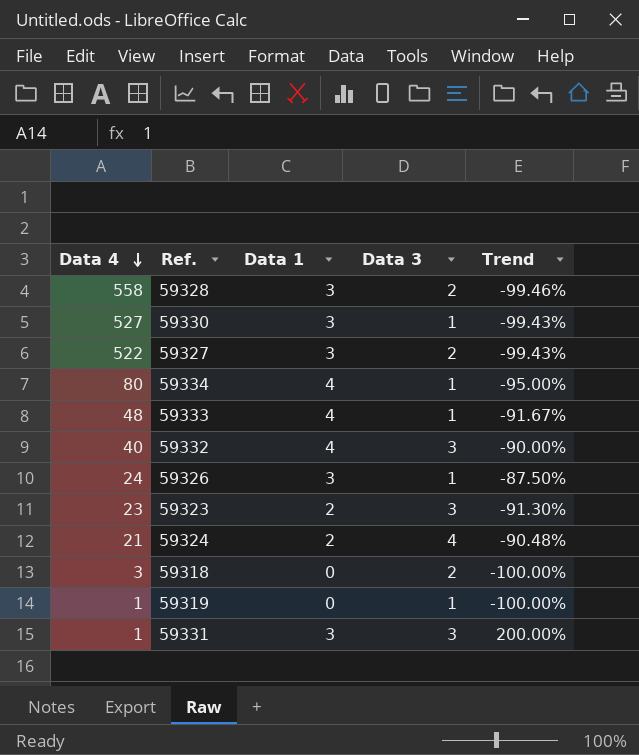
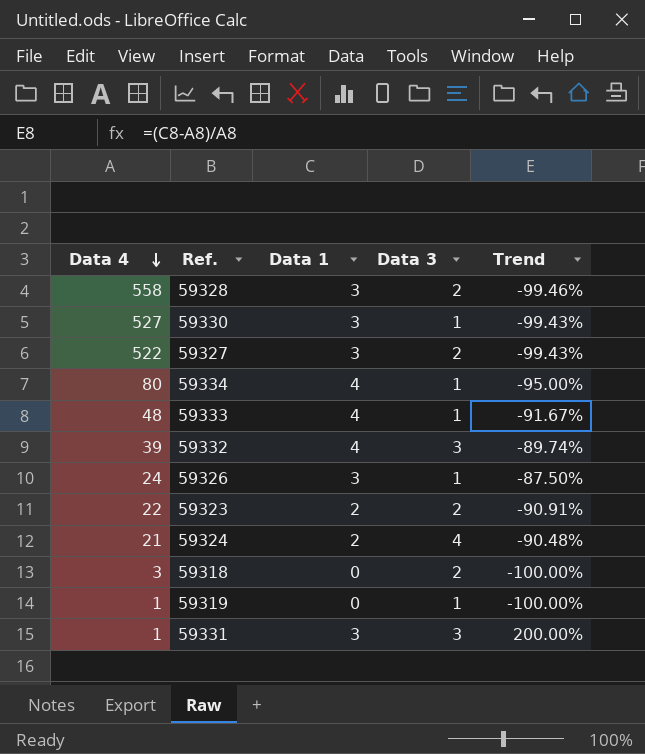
59332 | Data 4: 40 -> 39
59332 | Trend: -90.00% -> -89.74%
59323 | Data 4: 23 -> 22
59323 | Data 3: 3 -> 2
59323 | Trend: -91.30% -> -90.91%

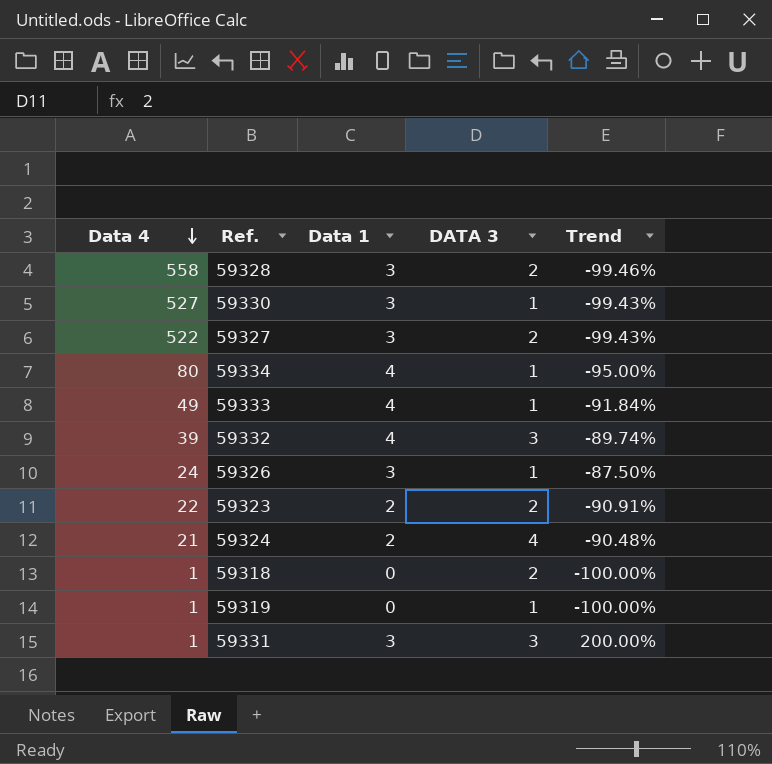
column name: Data 3 -> DATA 3
59333 | Data 4: 48 -> 49
59333 | Trend: -91.67% -> -91.84%
59318 | Data 4: 3 -> 1

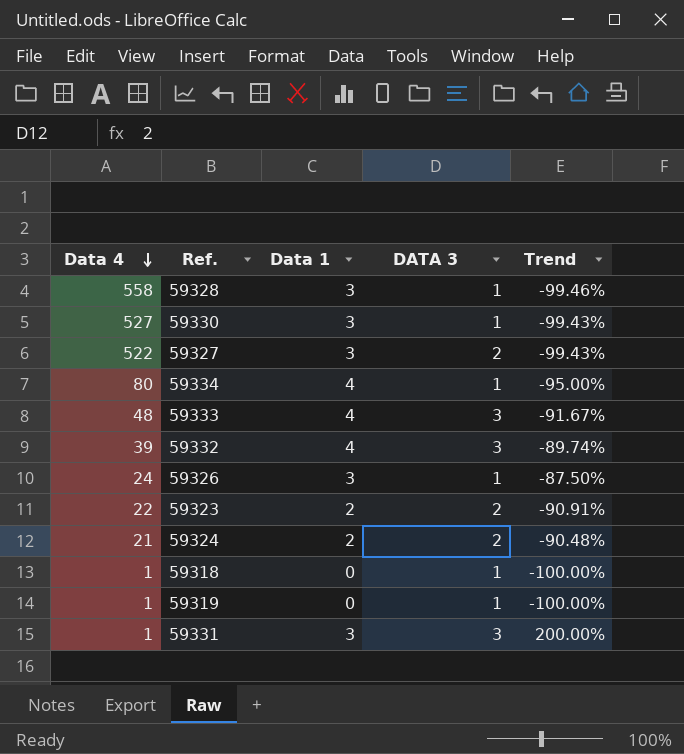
59328 | DATA 3: 2 -> 1
59333 | Data 4: 49 -> 48
59333 | DATA 3: 1 -> 3
59333 | Trend: -91.84% -> -91.67%
59324 | DATA 3: 4 -> 2
59318 | DATA 3: 2 -> 1

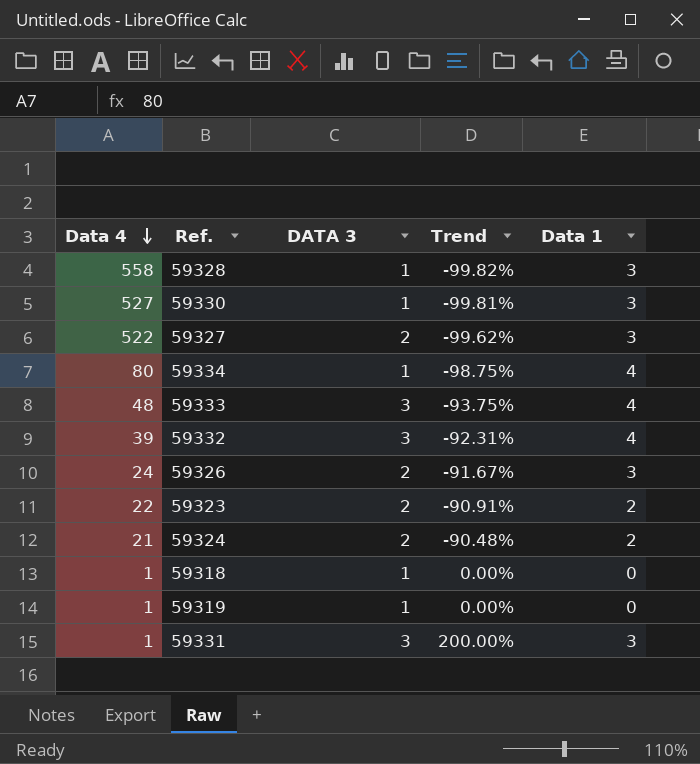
column Trend | formula: ([Data 1] - [Data 4]) / [Data 4] -> ([DATA 3] - [Data 4]) / [Data 4]
column Data 1 | position: 3 -> 5
59326 | DATA 3: 1 -> 2

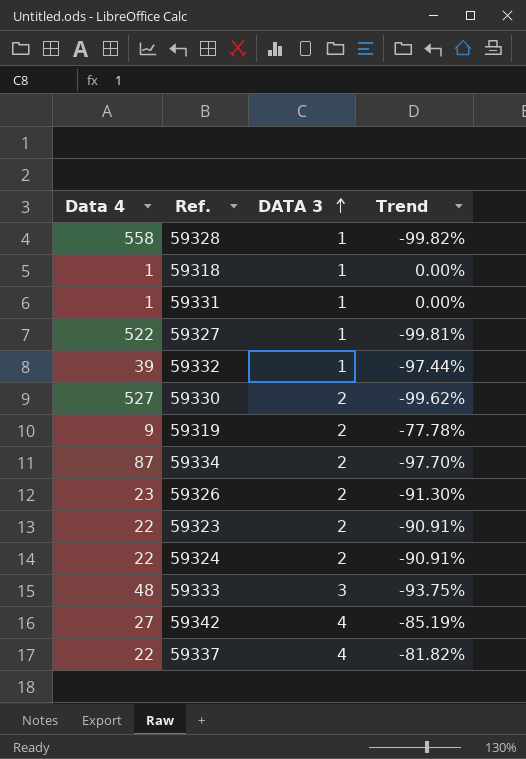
row order: Data 4 descending -> DATA 3 ascending
column Data 1 | position: 5 -> none
59331 | DATA 3: 3 -> 1
59331 | Trend: 200.00% -> 0.00%
59327 | DATA 3: 2 -> 1
59327 | Trend: -99.62% -> -99.81%
59332 | DATA 3: 3 -> 1
59332 | Trend: -92.31% -> -97.44%
59330 | DATA 3: 1 -> 2
59330 | Trend: -99.81% -> -99.62%
59319 | Data 4: 1 -> 9
59319 | DATA 3: 1 -> 2
59319 | Trend: 0.00% -> -77.78%
59334 | Data 4: 80 -> 87
59334 | DATA 3: 1 -> 2
59334 | Trend: -98.75% -> -97.70%
59326 | Data 4: 24 -> 23
59326 | Trend: -91.67% -> -91.30%
59324 | Data 4: 21 -> 22
59324 | Trend: -90.48% -> -90.91%
row 59342: none -> 27 | 4 | -85.19%
row 59337: none -> 22 | 4 | -81.82%

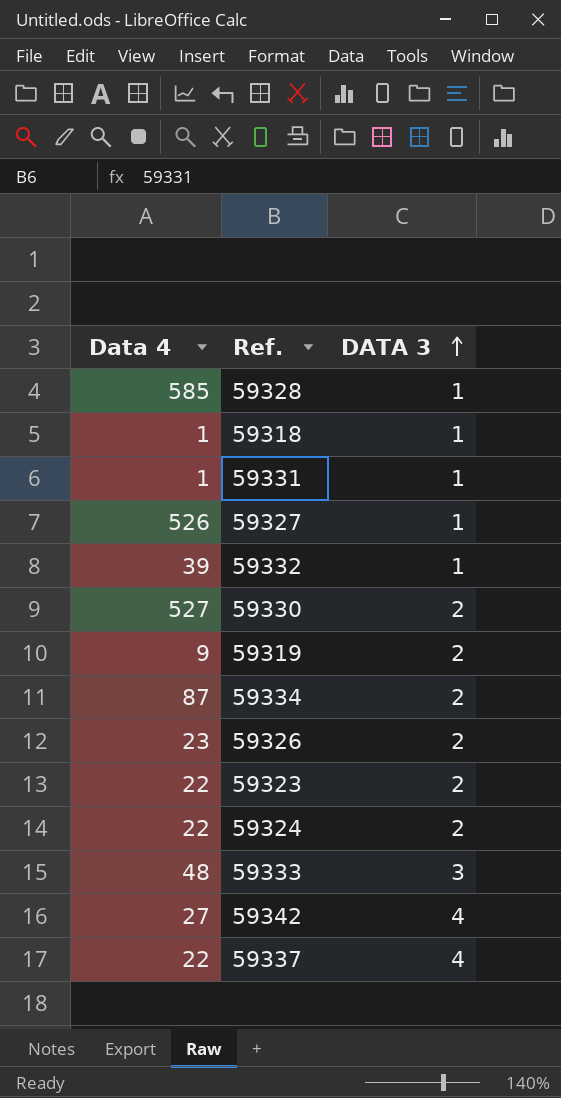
column Trend | formula: ([DATA 3] - [Data 4]) / [Data 4] -> none
59328 | Data 4: 558 -> 585
59327 | Data 4: 522 -> 526

